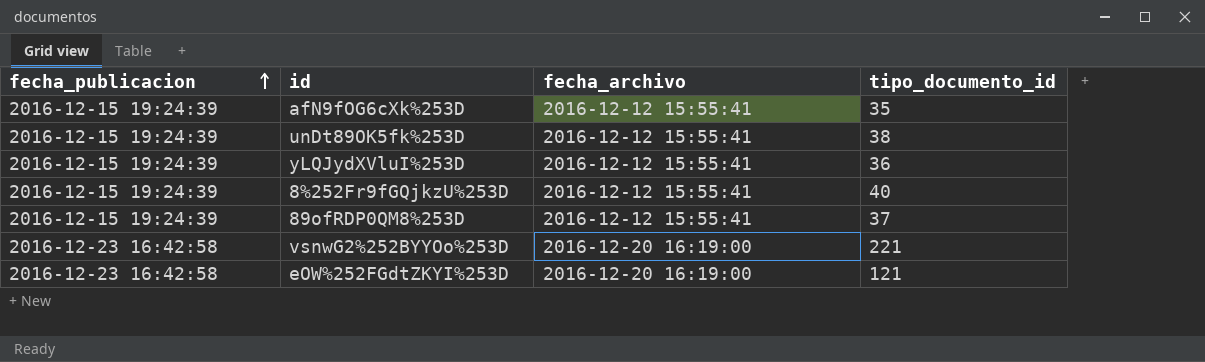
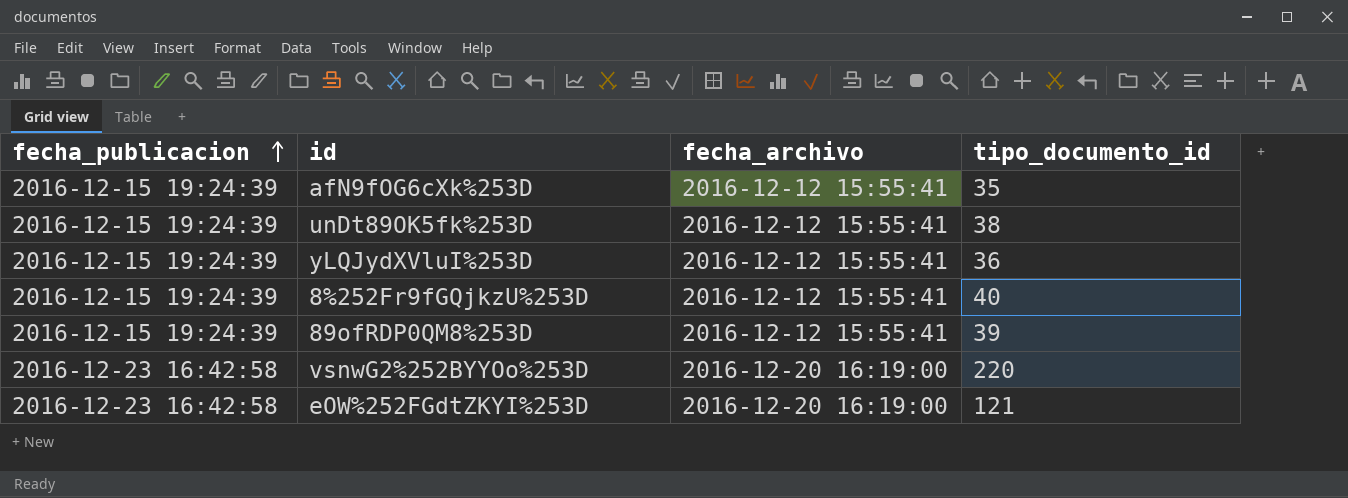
89ofRDP0QM8%253D | tipo_documento_id: 37 -> 39
vsnwG2%252BYYOo%253D | tipo_documento_id: 221 -> 220

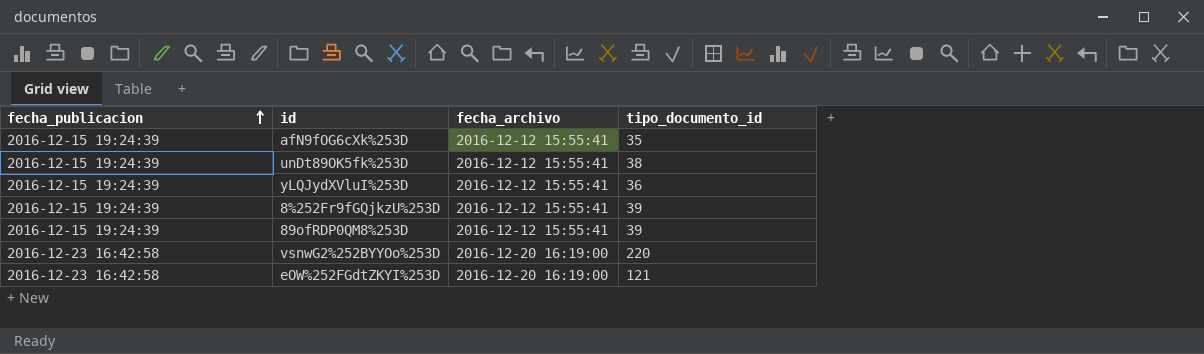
8%252Fr9fGQjkzU%253D | tipo_documento_id: 40 -> 39

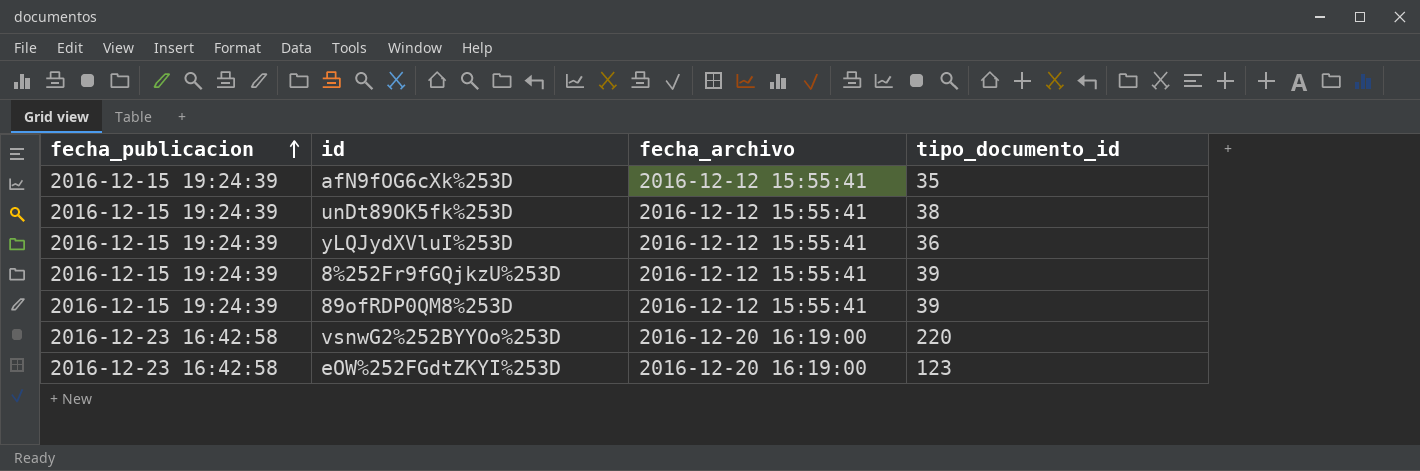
eOW%252FGdtZKYI%253D | tipo_documento_id: 121 -> 123

